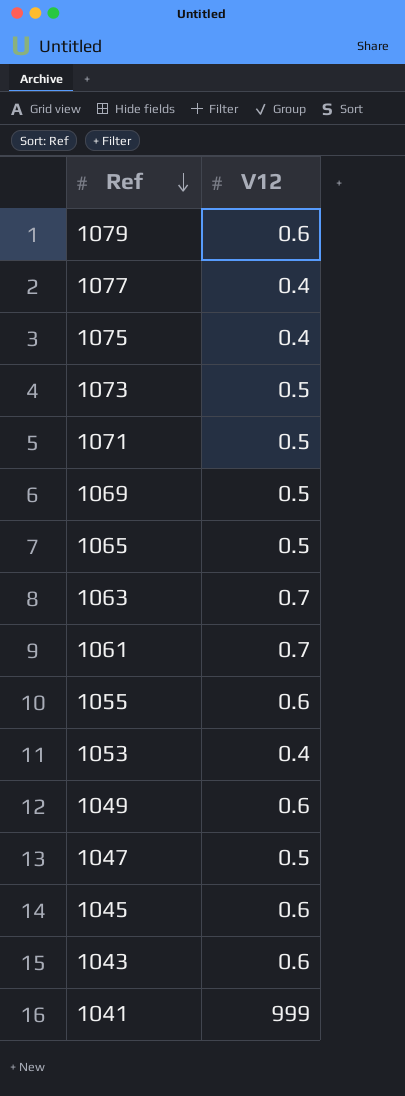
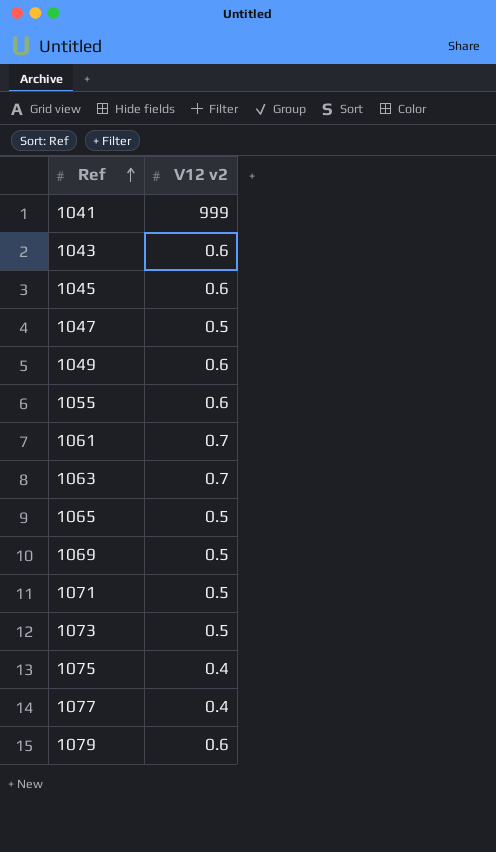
row order: Ref descending -> Ref ascending
column name: V12 -> V12 v2
row 1053: 0.4 -> none

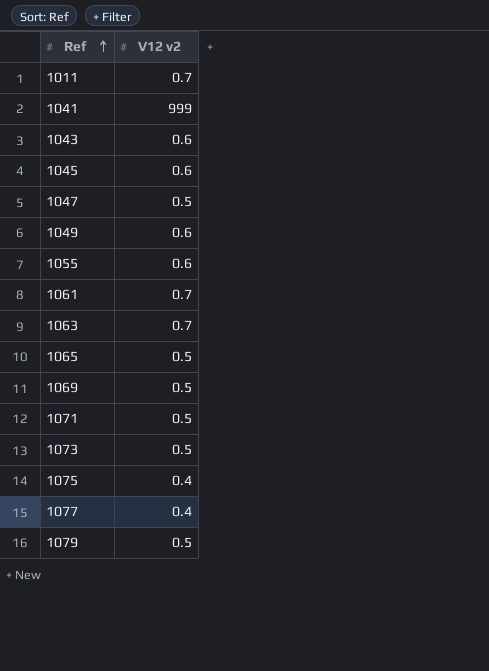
row 1011: none -> 0.7
1079 | V12 v2: 0.6 -> 0.5

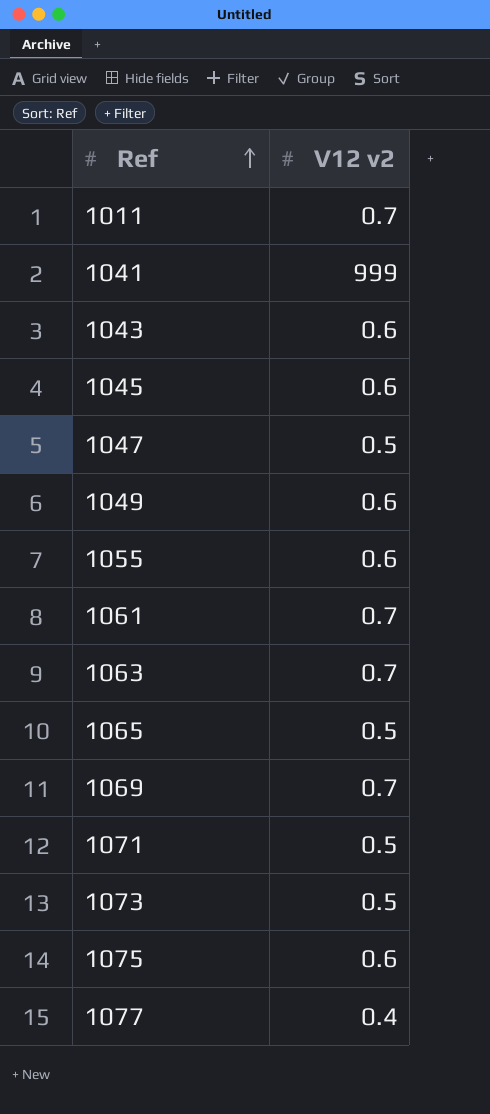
row 1079: 0.5 -> none
1069 | V12 v2: 0.5 -> 0.7
1075 | V12 v2: 0.4 -> 0.6

